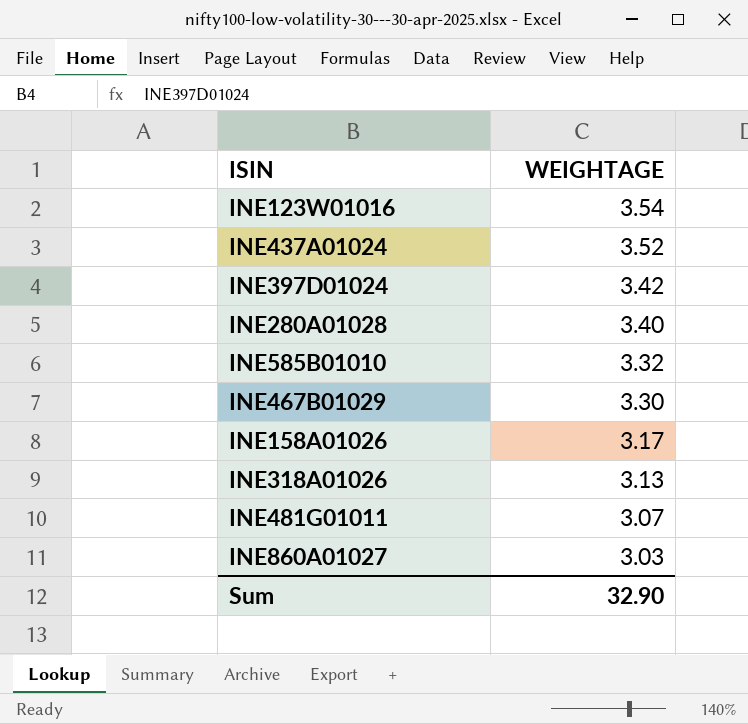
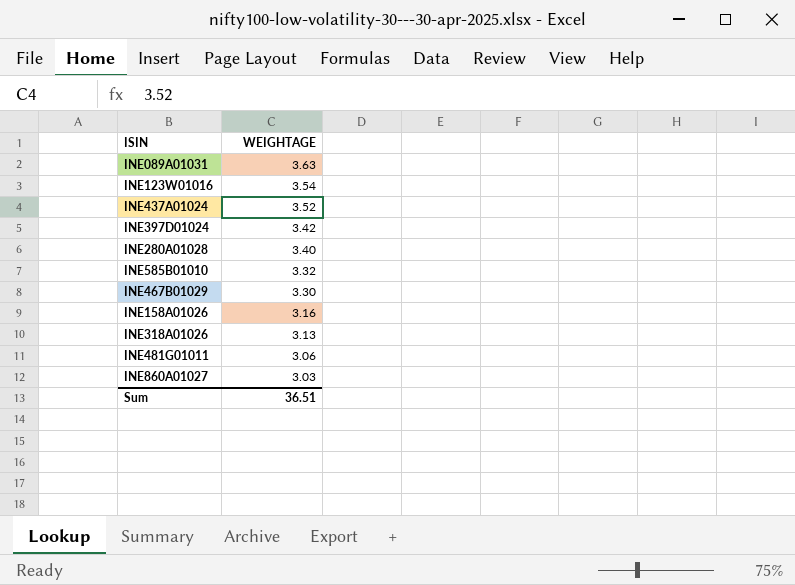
row INE089A01031: none -> 3.63
INE158A01026 | WEIGHTAGE: 3.17 -> 3.16
INE481G01011 | WEIGHTAGE: 3.07 -> 3.06
Sum | WEIGHTAGE: 32.90 -> 36.51

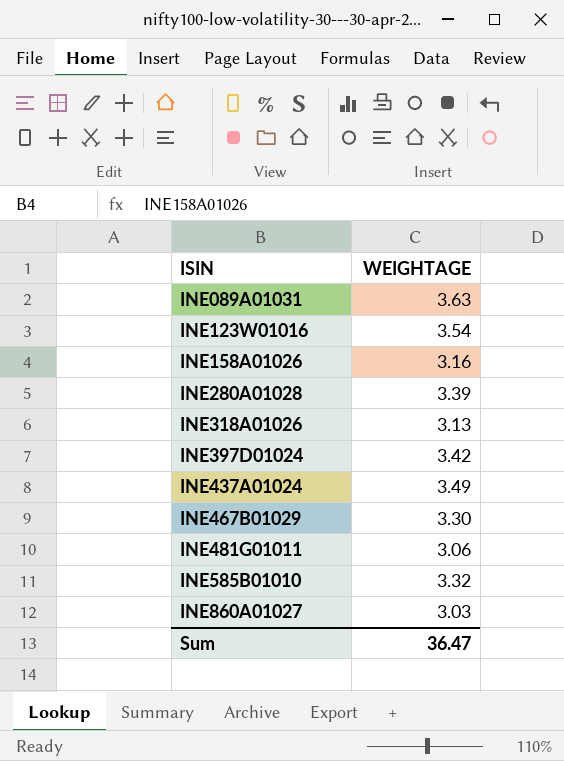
row order: WEIGHTAGE descending -> ISIN ascending
INE280A01028 | WEIGHTAGE: 3.40 -> 3.39
INE437A01024 | WEIGHTAGE: 3.52 -> 3.49
Sum | WEIGHTAGE: 36.51 -> 36.47

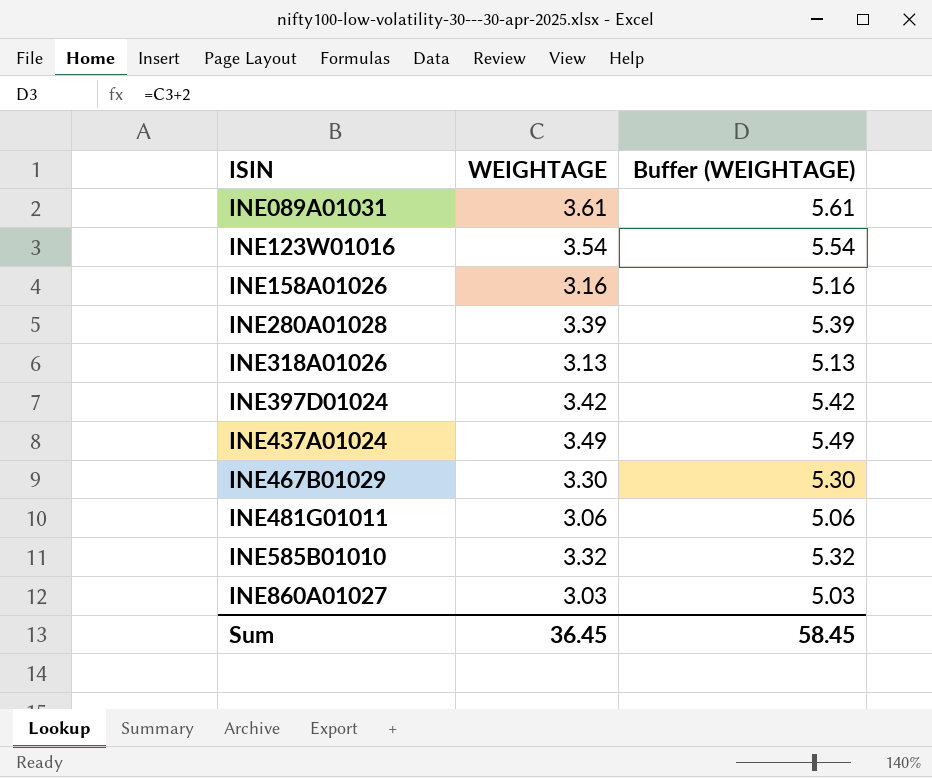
column Buffer (WEIGHTAGE) | formula: none -> [WEIGHTAGE] + 2
INE089A01031 | WEIGHTAGE: 3.63 -> 3.61
Sum | WEIGHTAGE: 36.47 -> 36.45

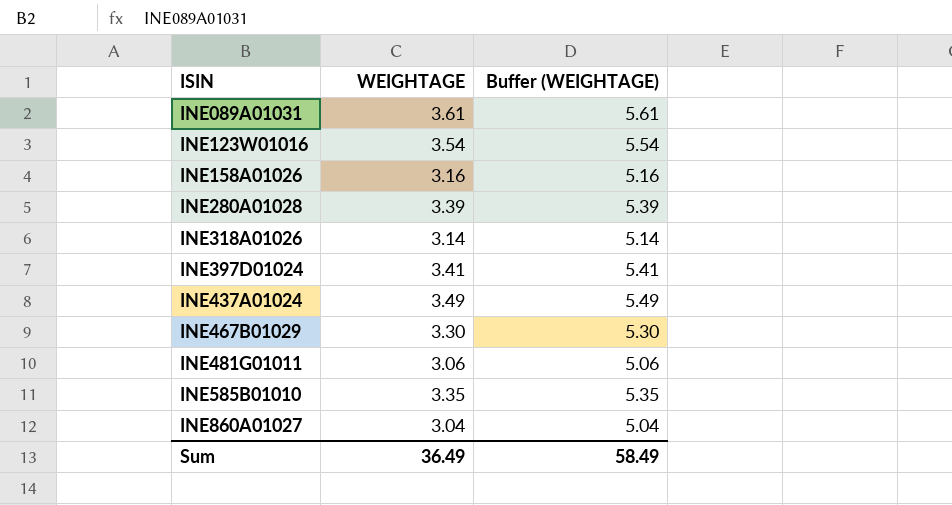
INE318A01026 | WEIGHTAGE: 3.13 -> 3.14
INE318A01026 | Buffer (WEIGHTAGE): 5.13 -> 5.14
INE397D01024 | WEIGHTAGE: 3.42 -> 3.41
INE397D01024 | Buffer (WEIGHTAGE): 5.42 -> 5.41
INE585B01010 | WEIGHTAGE: 3.32 -> 3.35
INE585B01010 | Buffer (WEIGHTAGE): 5.32 -> 5.35
INE860A01027 | WEIGHTAGE: 3.03 -> 3.04
INE860A01027 | Buffer (WEIGHTAGE): 5.03 -> 5.04
Sum | WEIGHTAGE: 36.45 -> 36.49
Sum | Buffer (WEIGHTAGE): 58.45 -> 58.49

